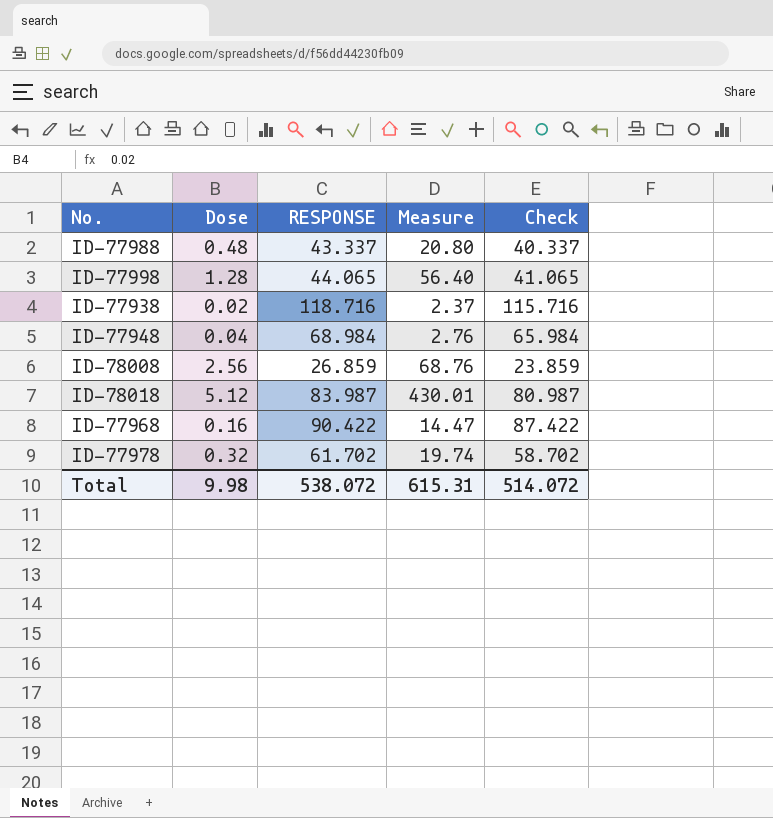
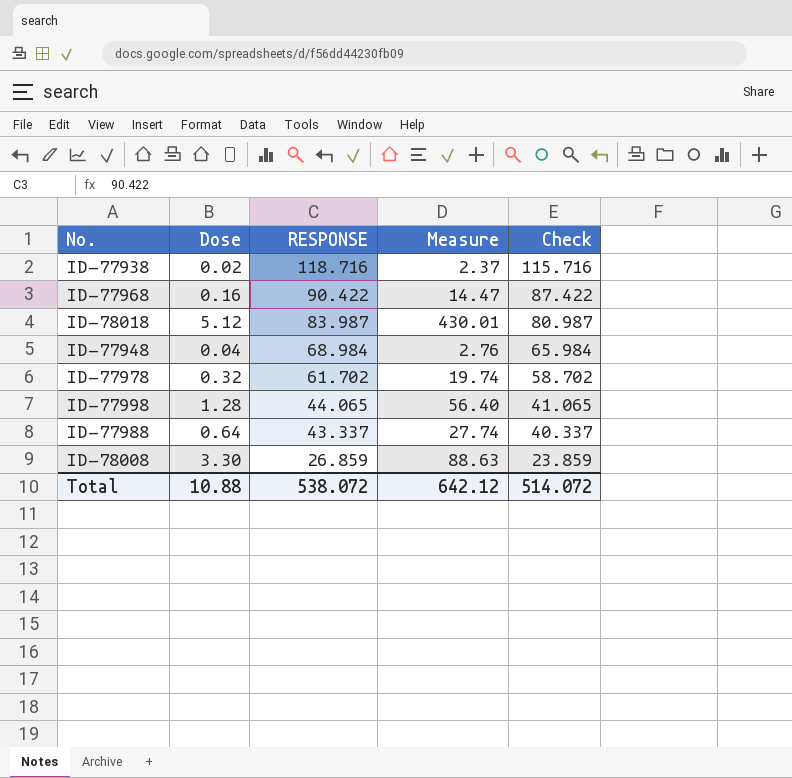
row order: none -> RESPONSE descending
ID-77988 | Dose: 0.48 -> 0.64
ID-77988 | Measure: 20.80 -> 27.74
ID-78008 | Dose: 2.56 -> 3.30
ID-78008 | Measure: 68.76 -> 88.63
Total | Dose: 9.98 -> 10.88
Total | Measure: 615.31 -> 642.12

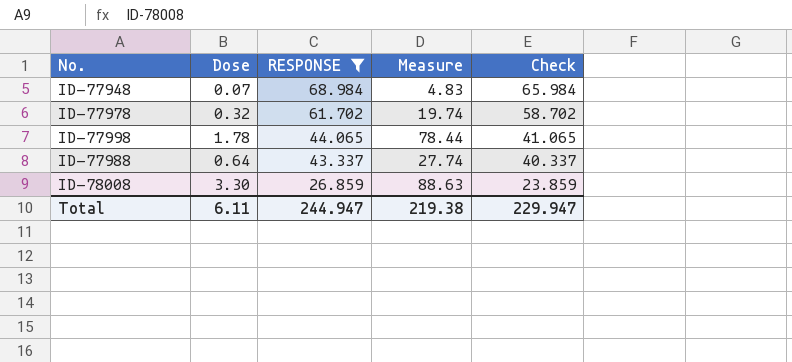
filter: none -> RESPONSE <= 68.984
ID-77948 | Dose: 0.04 -> 0.07
ID-77948 | Measure: 2.76 -> 4.83
ID-77998 | Dose: 1.28 -> 1.78
ID-77998 | Measure: 56.40 -> 78.44
Total | Dose: 10.88 -> 6.11
Total | RESPONSE: 538.072 -> 244.947
Total | Measure: 642.12 -> 219.38
Total | Check: 514.072 -> 229.947

